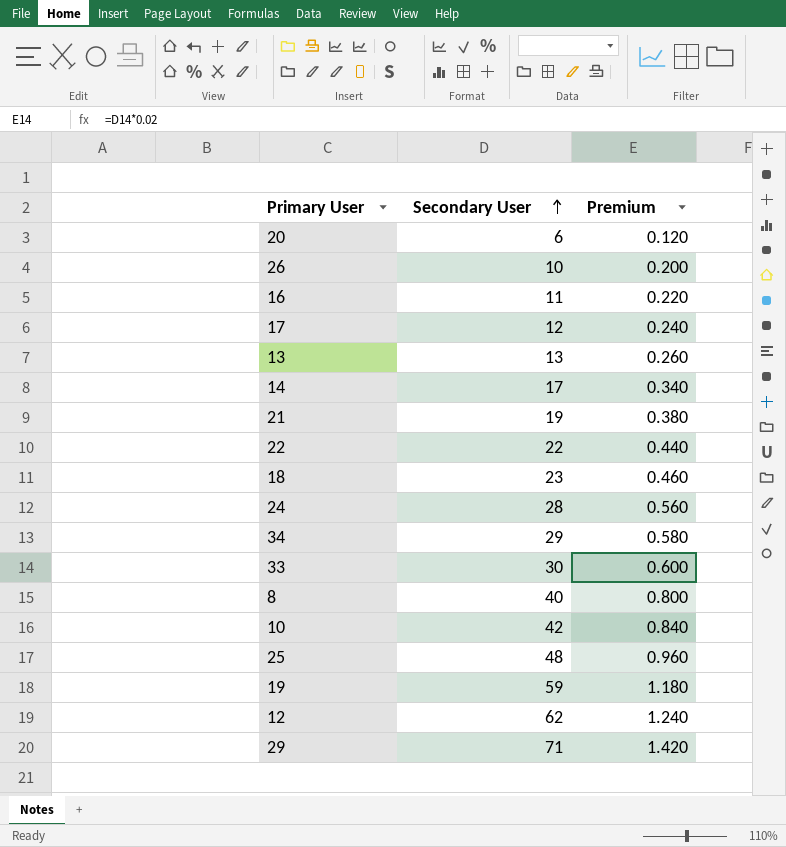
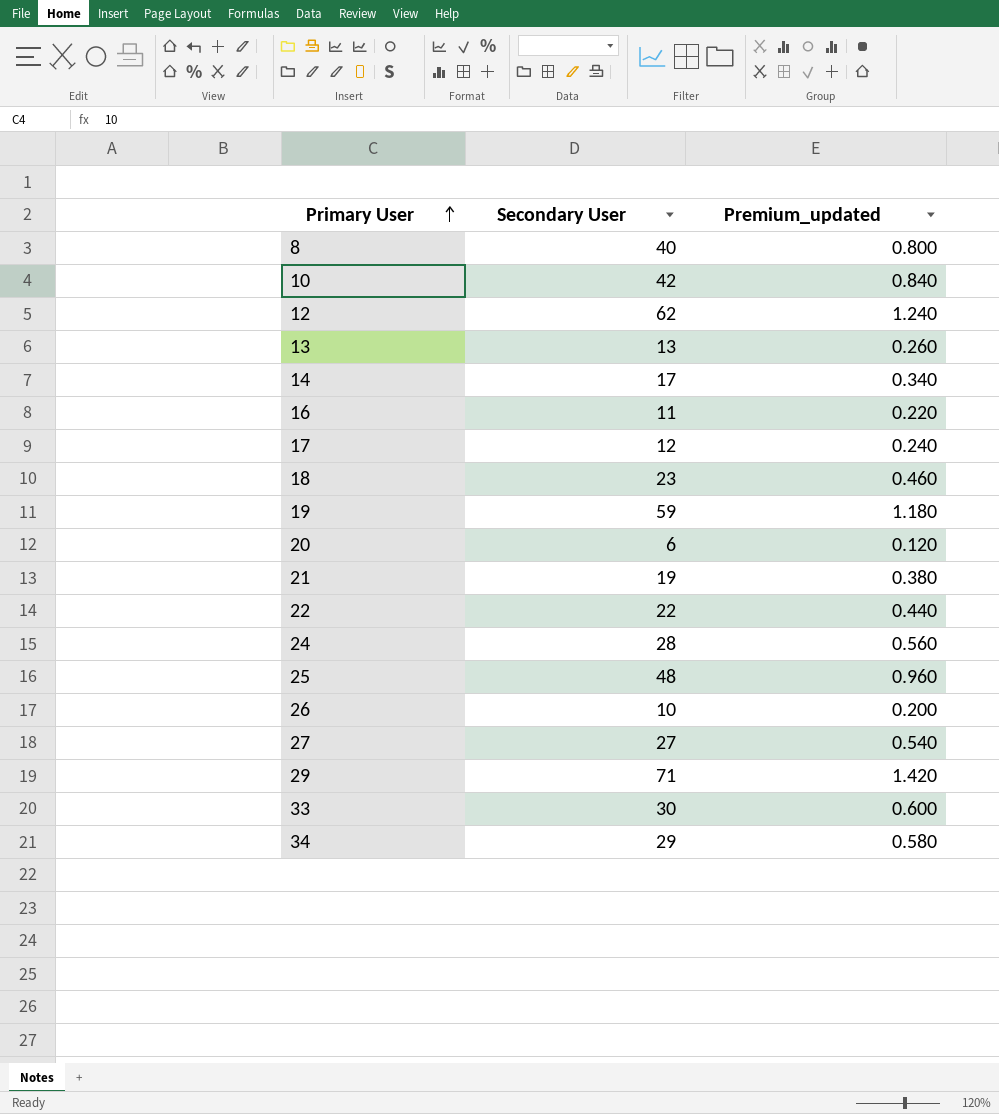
row order: Secondary User ascending -> Primary User ascending
column name: Premium -> Premium_updated
row 27: none -> 27 | 0.540

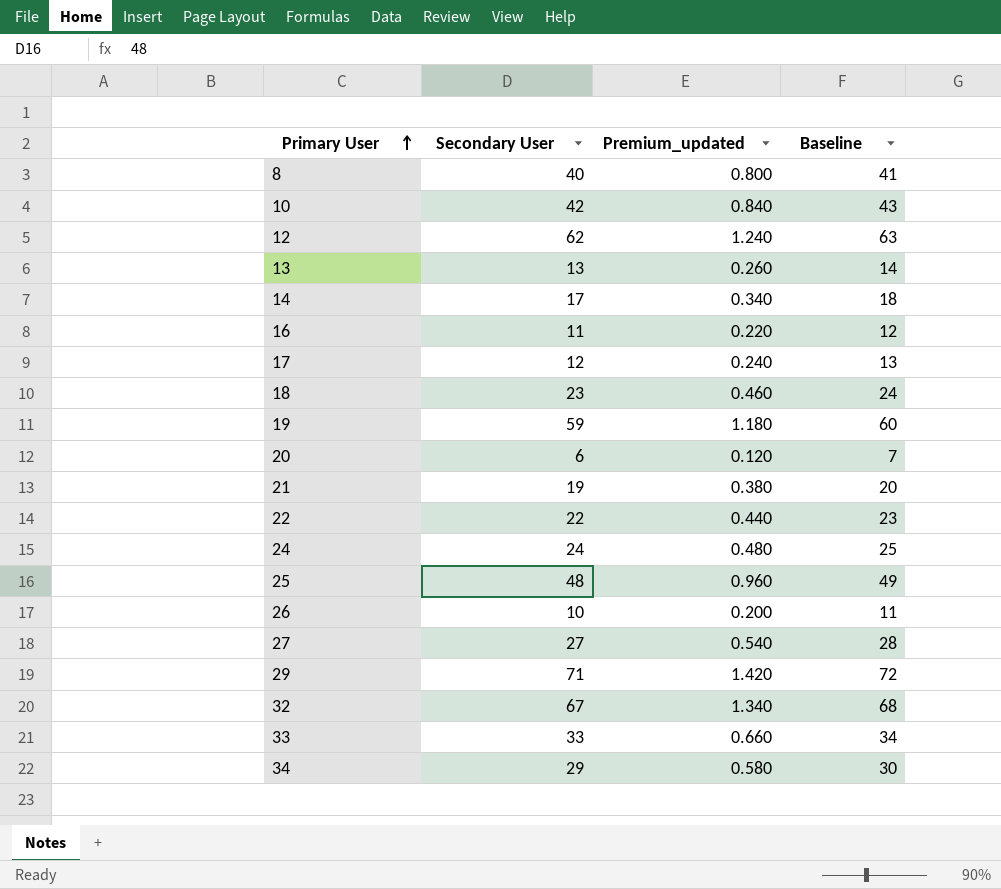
column Baseline | formula: none -> [Secondary User] + 1
24 | Secondary User: 28 -> 24
24 | Premium_updated: 0.560 -> 0.480
row 32: none -> 67 | 1.340 | 68
33 | Secondary User: 30 -> 33
33 | Premium_updated: 0.600 -> 0.660

